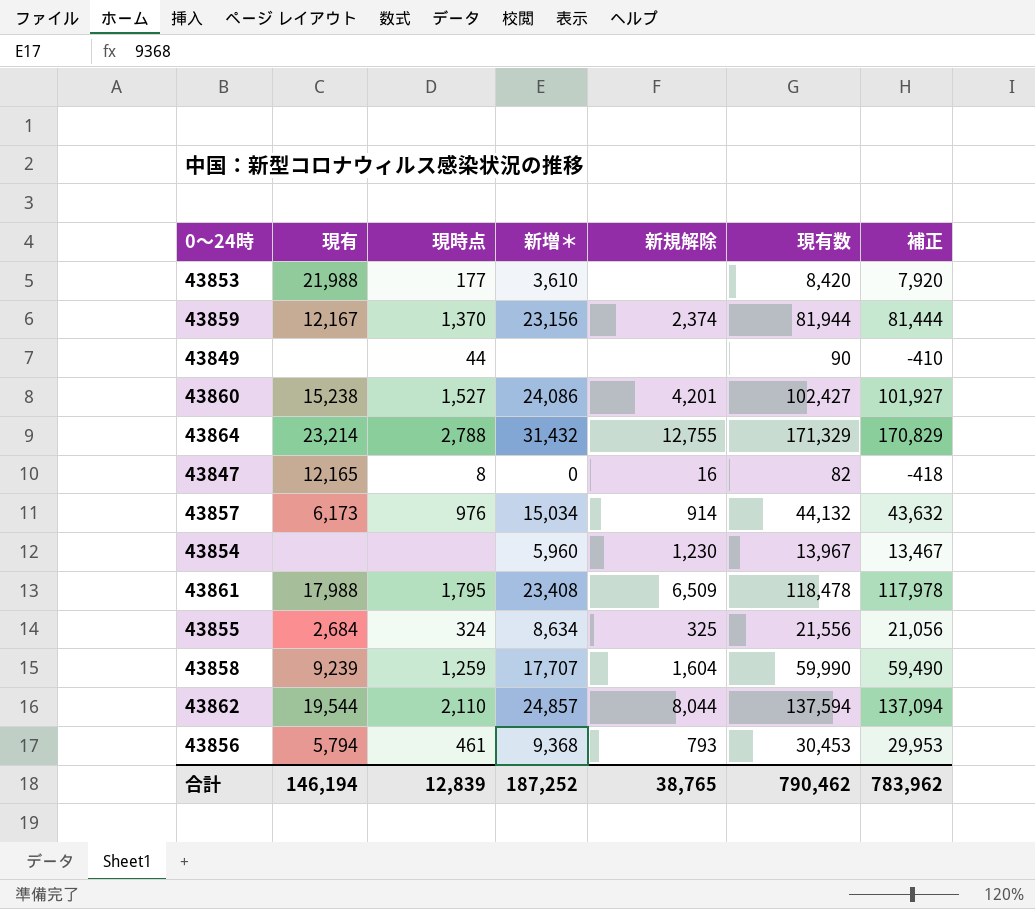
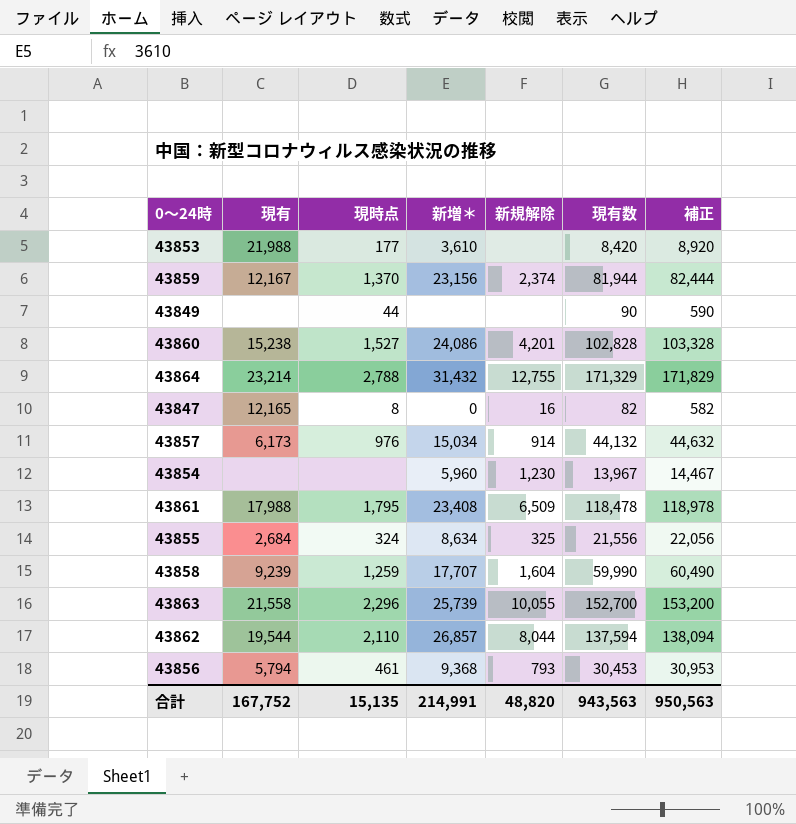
column 補正 | formula: [現有数] - 500 -> [現有数] + 500
43860 | 現有数: 102,427 -> 102,828
row 43863: none -> 21,558 | 2,296 | 25,739 | 10,055 | 152,700 | 153,200
43862 | 新増＊: 24,857 -> 26,857
合計 | 現有: 146,194 -> 167,752
合計 | 現時点: 12,839 -> 15,135
合計 | 新増＊: 187,252 -> 214,991
合計 | 新規解除: 38,765 -> 48,820
合計 | 現有数: 790,462 -> 943,563
合計 | 補正: 783,962 -> 950,563

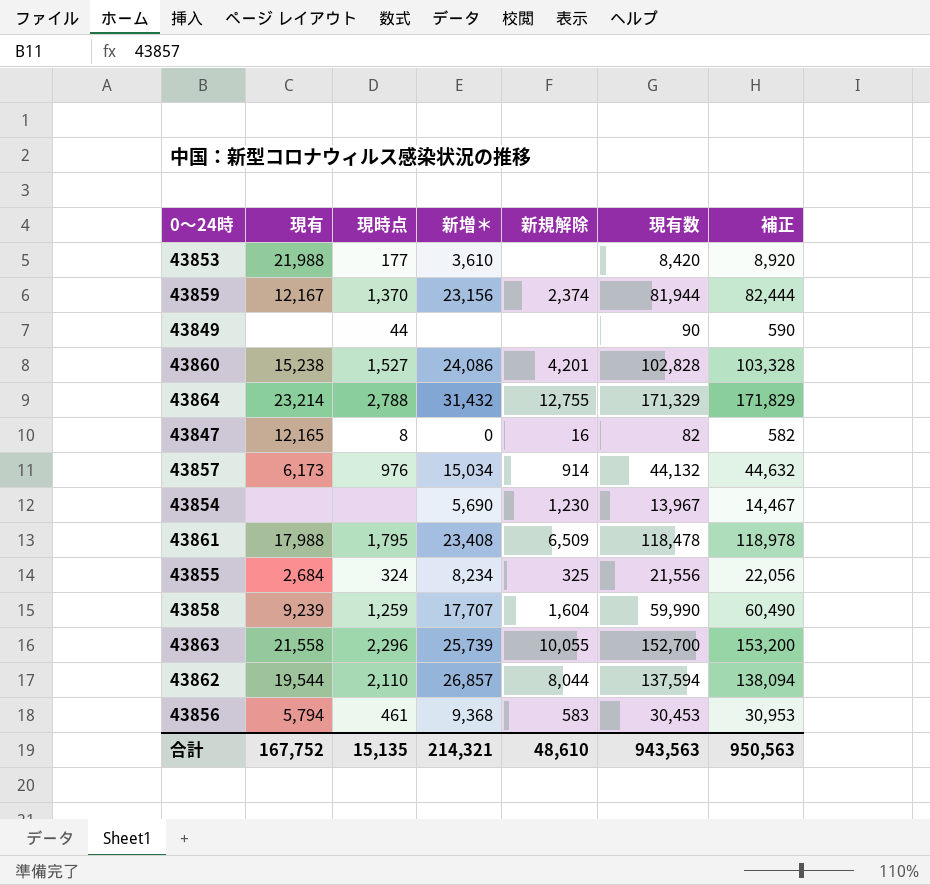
43854 | 新増＊: 5,960 -> 5,690
43855 | 新増＊: 8,634 -> 8,234
43856 | 新規解除: 793 -> 583
合計 | 新増＊: 214,991 -> 214,321
合計 | 新規解除: 48,820 -> 48,610

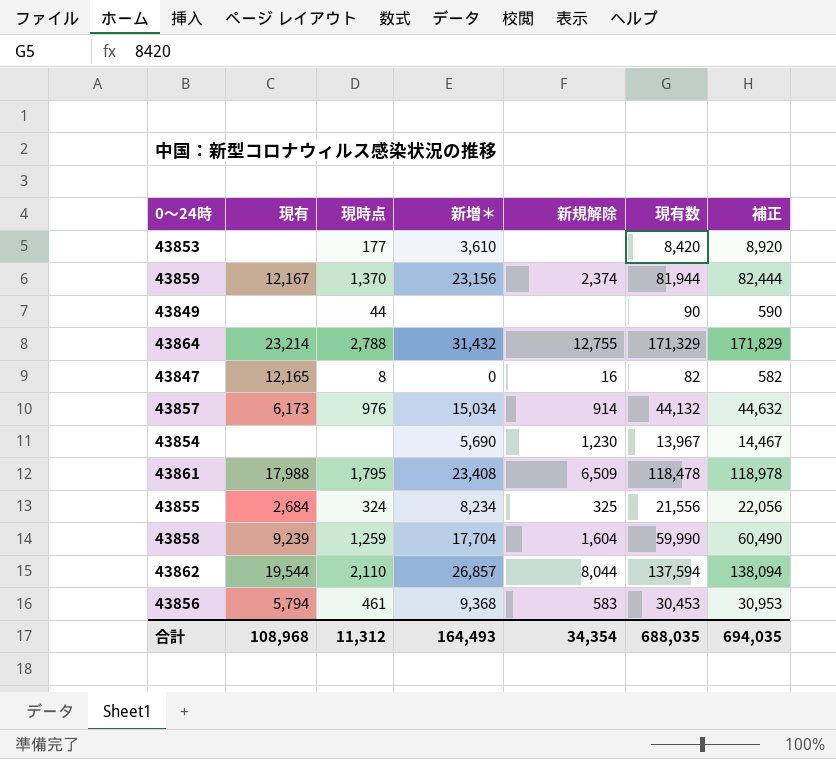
row 43860: 15,238 | 1,527 | 24,086 | 4,201 | 102,828 | 103,328 -> none
row 43863: 21,558 | 2,296 | 25,739 | 10,055 | 152,700 | 153,200 -> none
43853 | 現有: 21,988 -> none
43858 | 新増＊: 17,707 -> 17,704
合計 | 現有: 167,752 -> 108,968
合計 | 現時点: 15,135 -> 11,312
合計 | 新増＊: 214,321 -> 164,493
合計 | 新規解除: 48,610 -> 34,354
合計 | 現有数: 943,563 -> 688,035
合計 | 補正: 950,563 -> 694,035

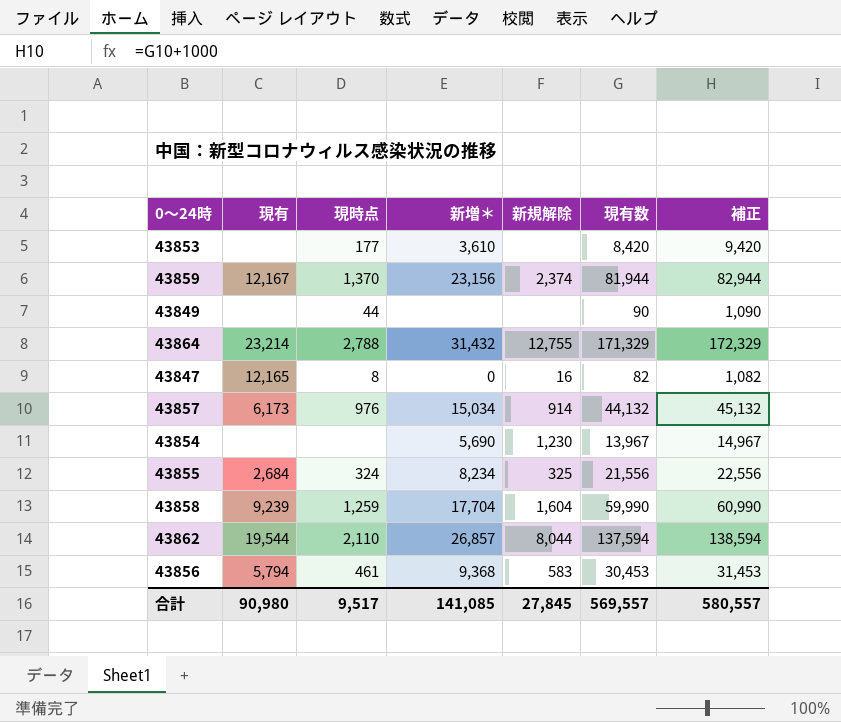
column 補正 | formula: [現有数] + 500 -> [現有数] + 1000
row 43861: 17,988 | 1,795 | 23,408 | 6,509 | 118,478 | 118,978 -> none
合計 | 現有: 108,968 -> 90,980
合計 | 現時点: 11,312 -> 9,517
合計 | 新増＊: 164,493 -> 141,085
合計 | 新規解除: 34,354 -> 27,845
合計 | 現有数: 688,035 -> 569,557
合計 | 補正: 694,035 -> 580,557

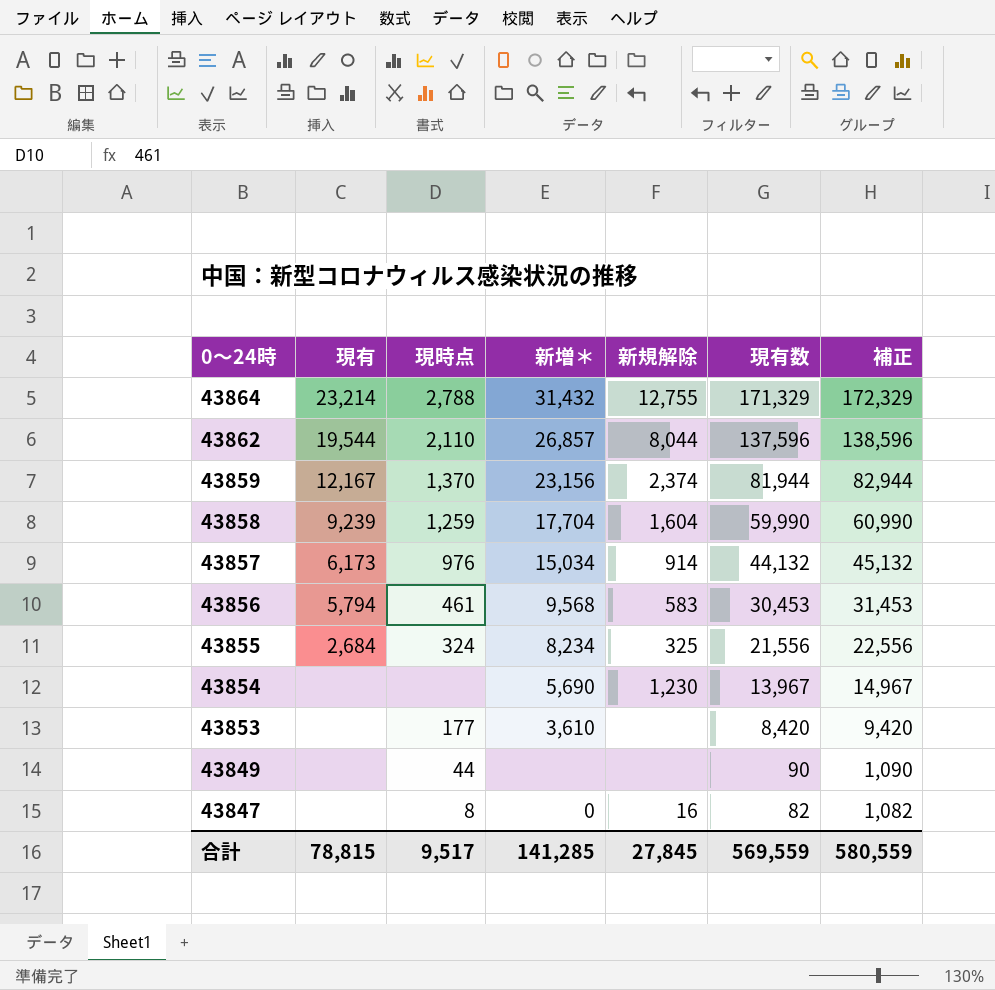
row order: none -> 0～24時 descending
43862 | 現有数: 137,594 -> 137,596
43862 | 補正: 138,594 -> 138,596
43856 | 新増＊: 9,368 -> 9,568
43847 | 現有: 12,165 -> none
合計 | 現有: 90,980 -> 78,815
合計 | 新増＊: 141,085 -> 141,285
合計 | 現有数: 569,557 -> 569,559
合計 | 補正: 580,557 -> 580,559

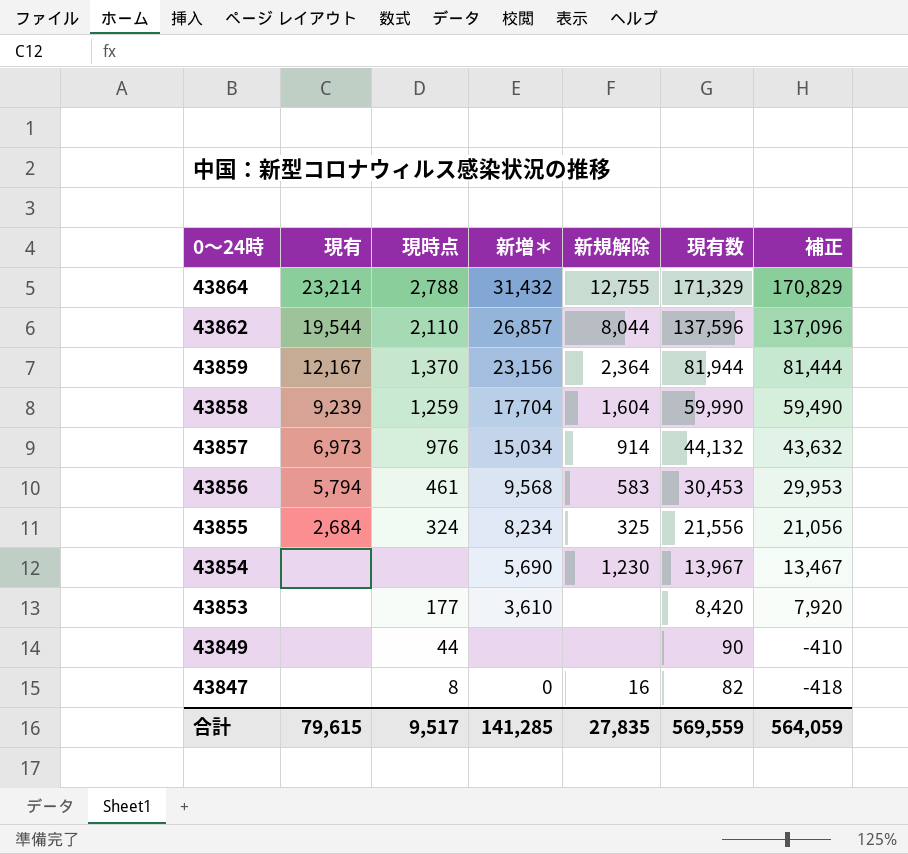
column 補正 | formula: [現有数] + 1000 -> [現有数] - 500
43859 | 新規解除: 2,374 -> 2,364
43857 | 現有: 6,173 -> 6,973
合計 | 現有: 78,815 -> 79,615
合計 | 新規解除: 27,845 -> 27,835
合計 | 補正: 580,559 -> 564,059

